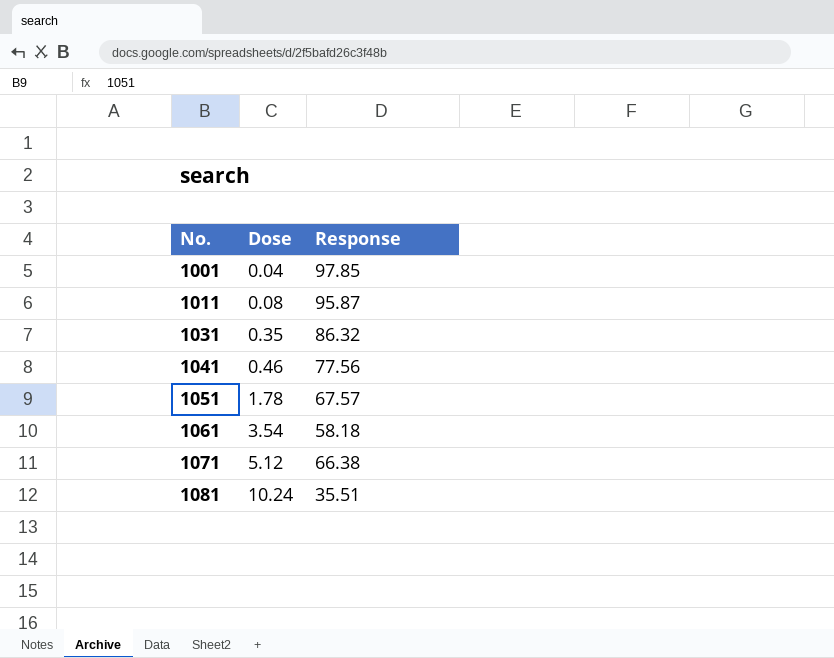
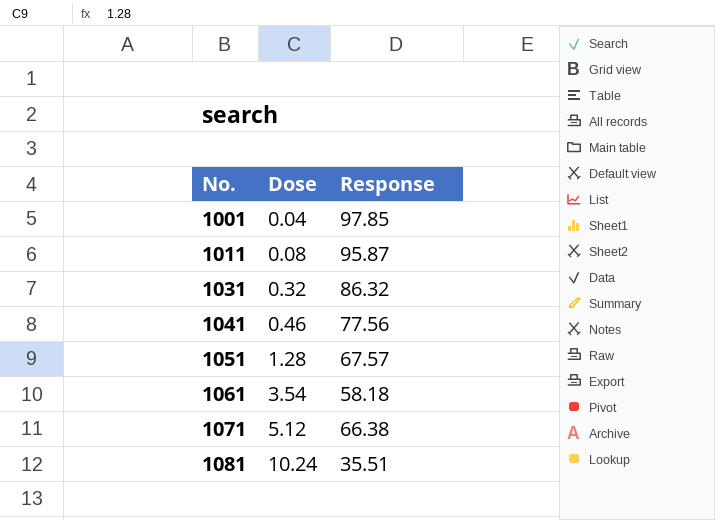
1031 | Dose: 0.35 -> 0.32
1051 | Dose: 1.78 -> 1.28

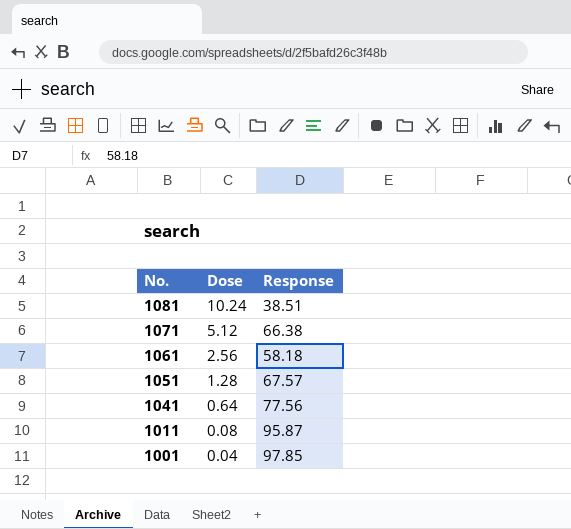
row order: No. ascending -> No. descending
row 1031: 0.32 | 86.32 -> none
1081 | Response: 35.51 -> 38.51
1061 | Dose: 3.54 -> 2.56
1041 | Dose: 0.46 -> 0.64

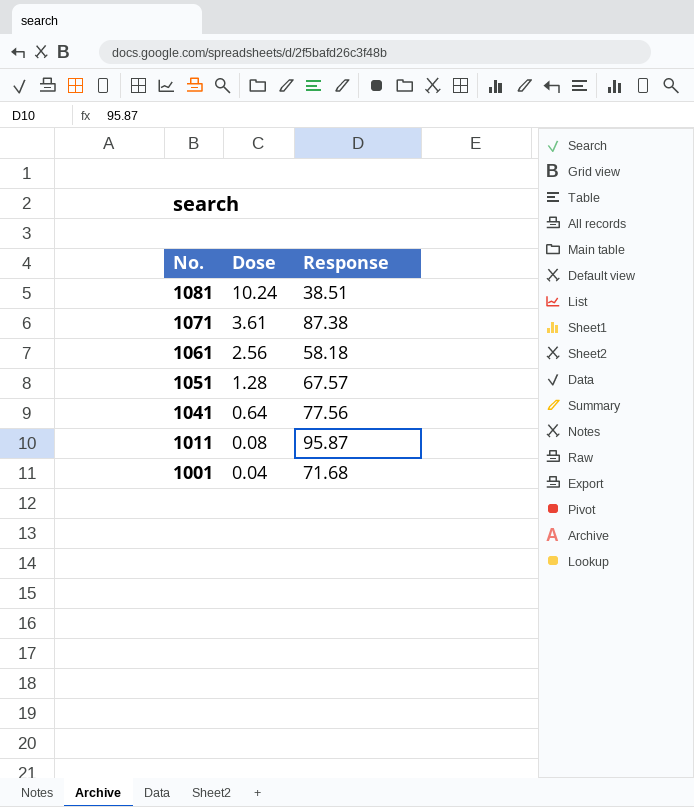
1071 | Dose: 5.12 -> 3.61
1071 | Response: 66.38 -> 87.38
1001 | Response: 97.85 -> 71.68

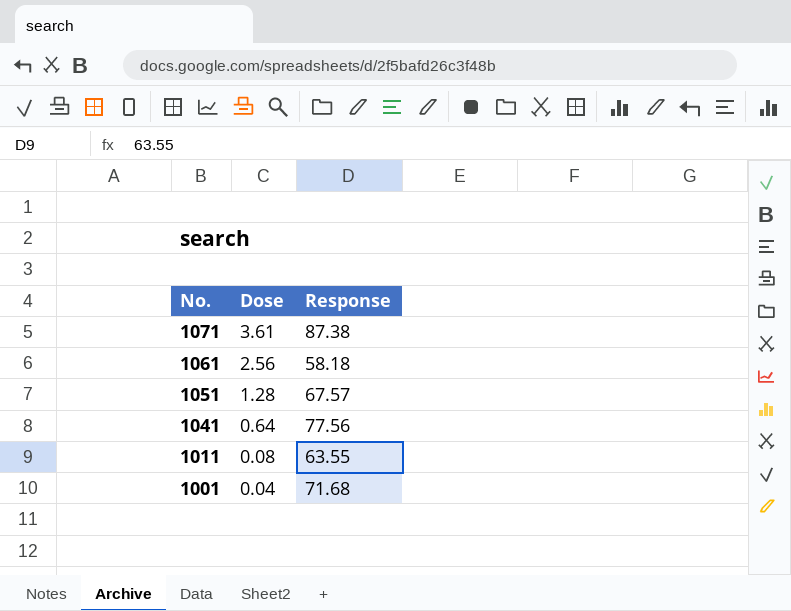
row 1081: 10.24 | 38.51 -> none
1011 | Response: 95.87 -> 63.55

